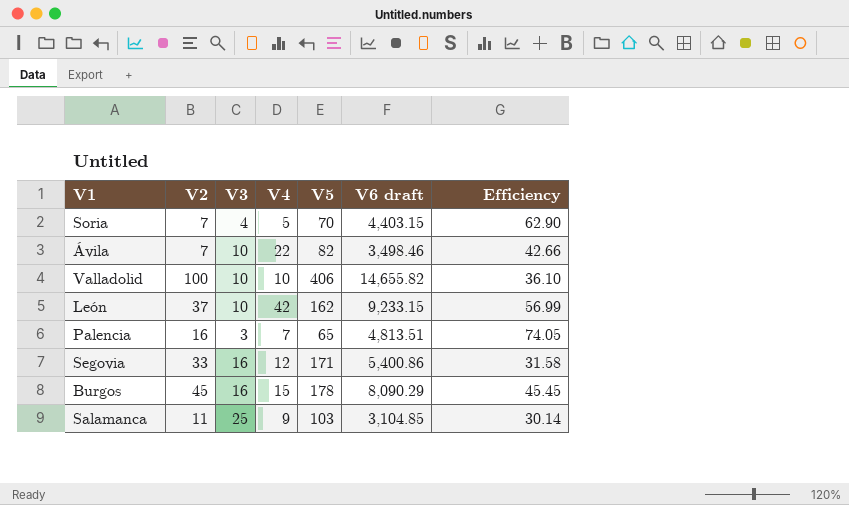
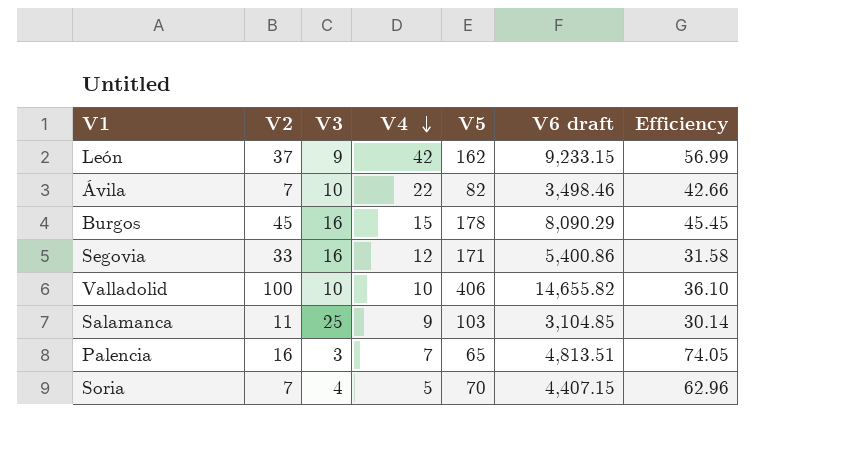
row order: none -> V4 descending
León | V3: 10 -> 9
Soria | V6 draft: 4,403.15 -> 4,407.15
Soria | Efficiency: 62.90 -> 62.96

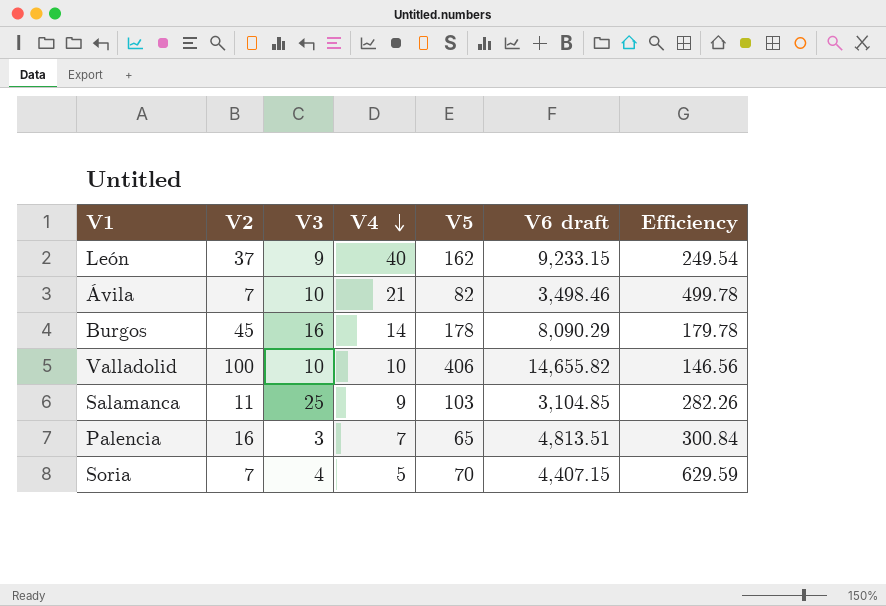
column Efficiency | formula: [V6 draft] / [V5] -> [V6 draft] / [V2]
row Segovia: 33 | 16 | 12 | 171 | 5,400.86 | 31.58 -> none
León | V4: 42 -> 40
Ávila | V4: 22 -> 21
Burgos | V4: 15 -> 14

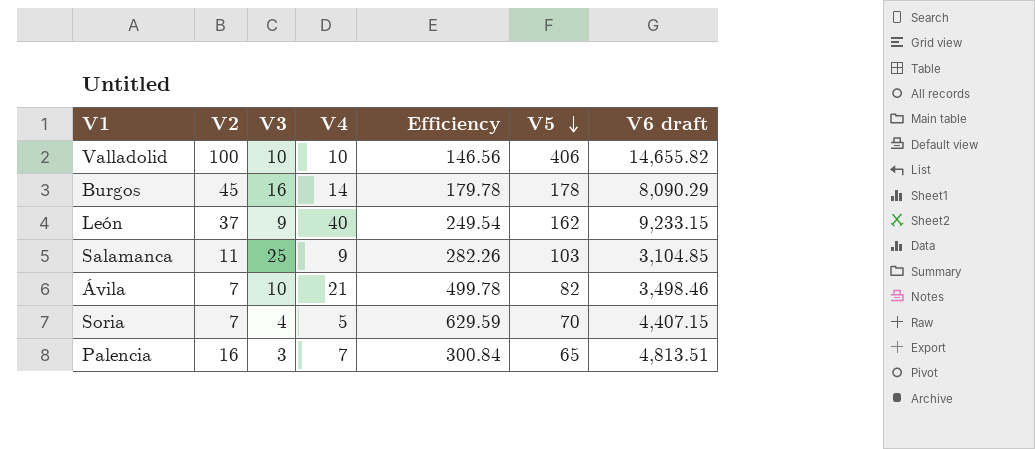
row order: V4 descending -> V5 descending
column Efficiency | position: 7 -> 5

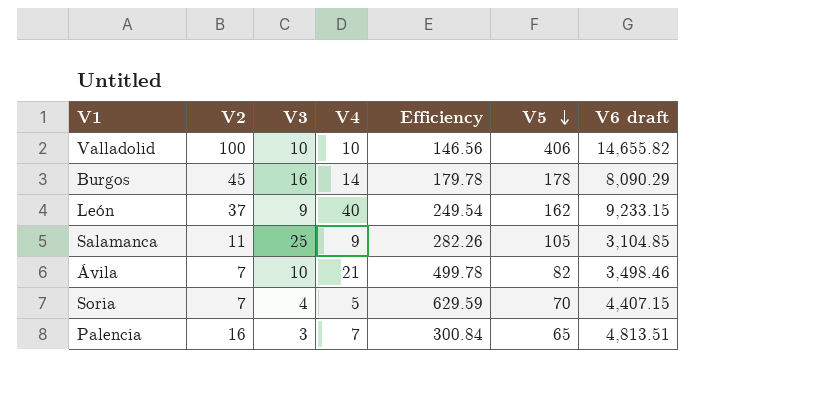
Salamanca | V5: 103 -> 105

